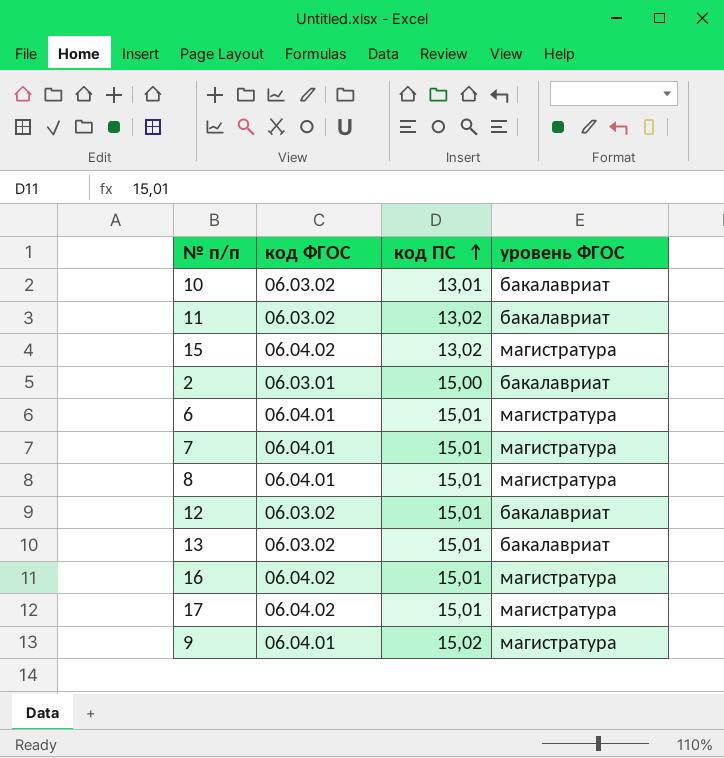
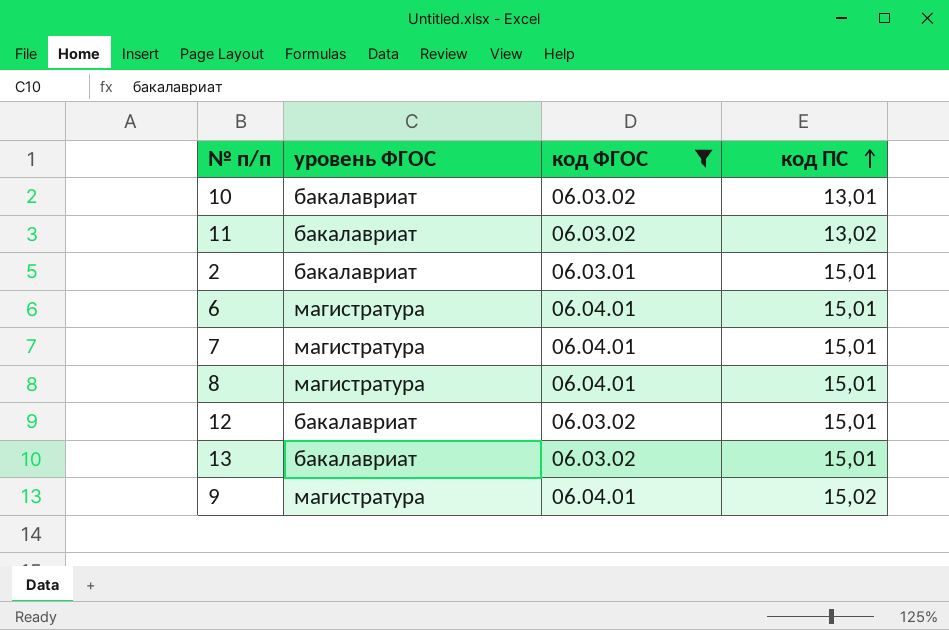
filter: none -> код ФГОС != 06.04.02
column уровень ФГОС | position: 4 -> 2
2 | код ПС: 15,00 -> 15,01

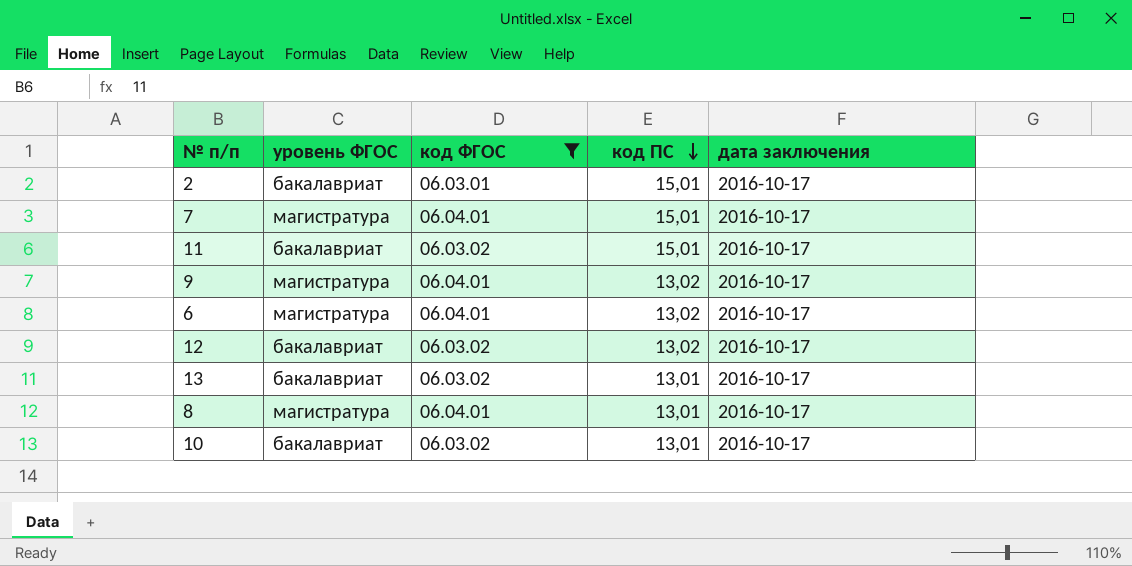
row order: код ПС ascending -> код ПС descending
column дата заключения | position: none -> 5
11 | код ПС: 13,02 -> 15,01
9 | код ПС: 15,02 -> 13,02
6 | код ПС: 15,01 -> 13,02
12 | код ПС: 15,01 -> 13,02
13 | код ПС: 15,01 -> 13,01
8 | код ПС: 15,01 -> 13,01

